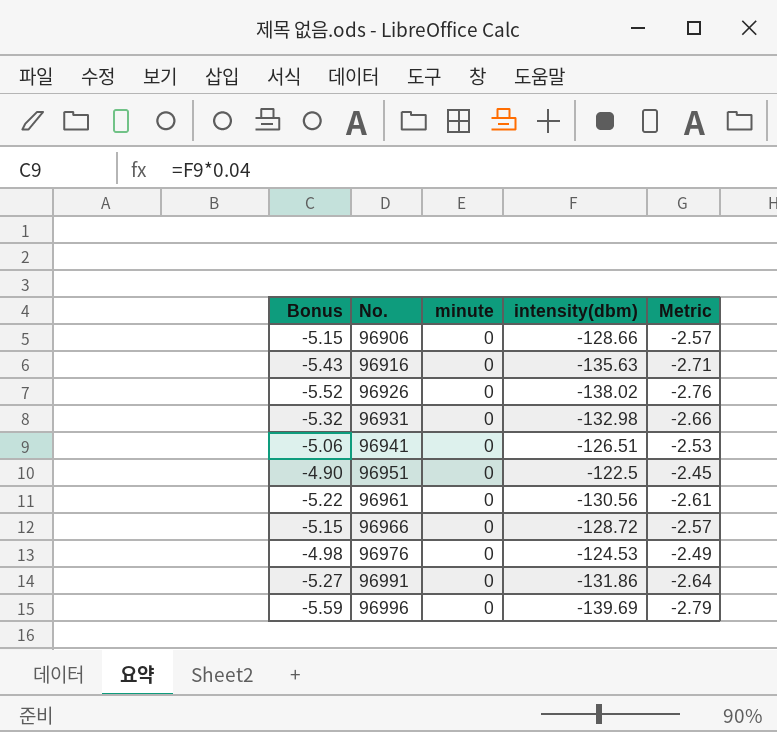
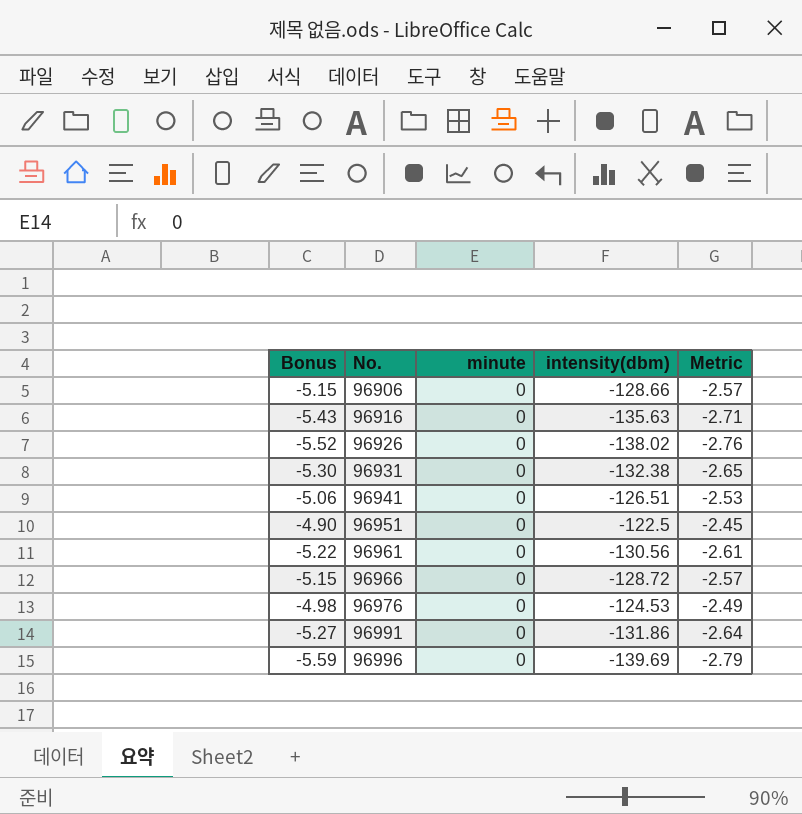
96931 | Bonus: -5.32 -> -5.30
96931 | intensity(dbm): -132.98 -> -132.38
96931 | Metric: -2.66 -> -2.65

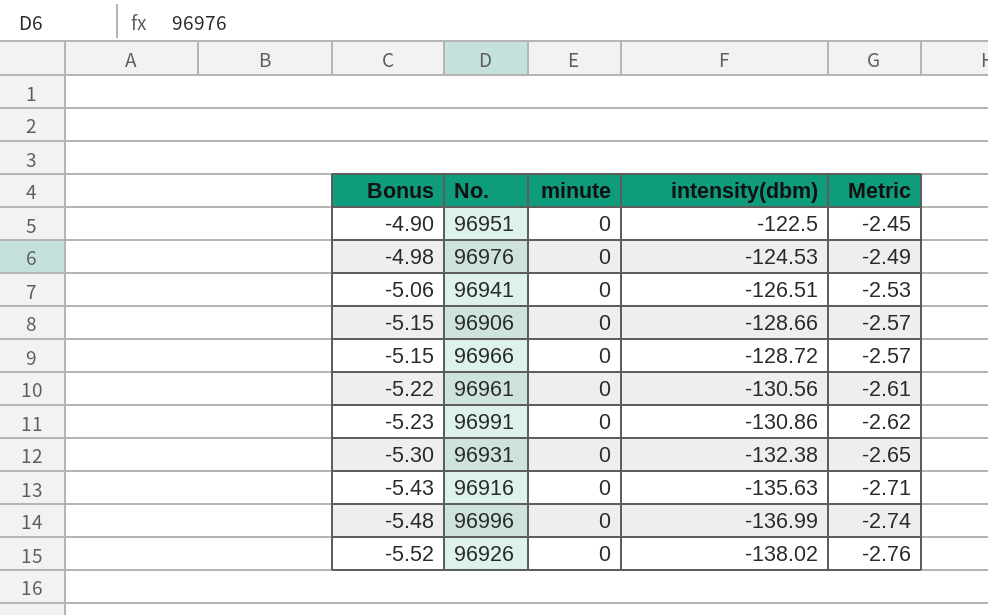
row order: No. ascending -> Bonus descending
96991 | Bonus: -5.27 -> -5.23
96991 | intensity(dbm): -131.86 -> -130.86
96991 | Metric: -2.64 -> -2.62
96996 | Bonus: -5.59 -> -5.48
96996 | intensity(dbm): -139.69 -> -136.99
96996 | Metric: -2.79 -> -2.74

